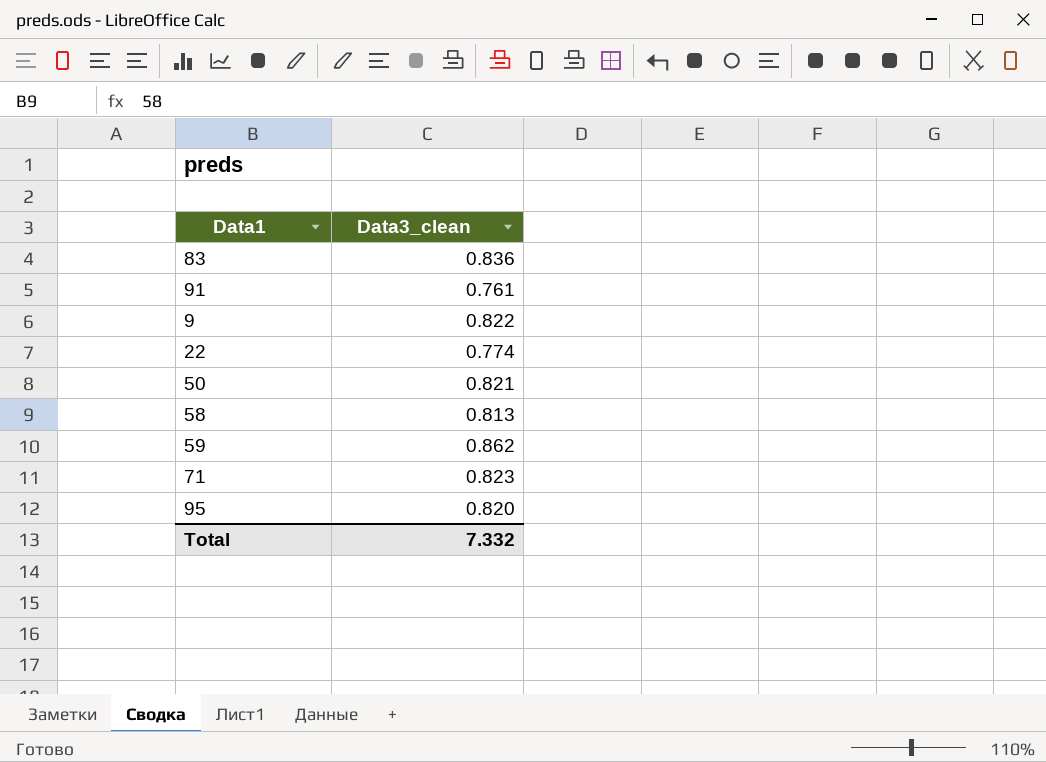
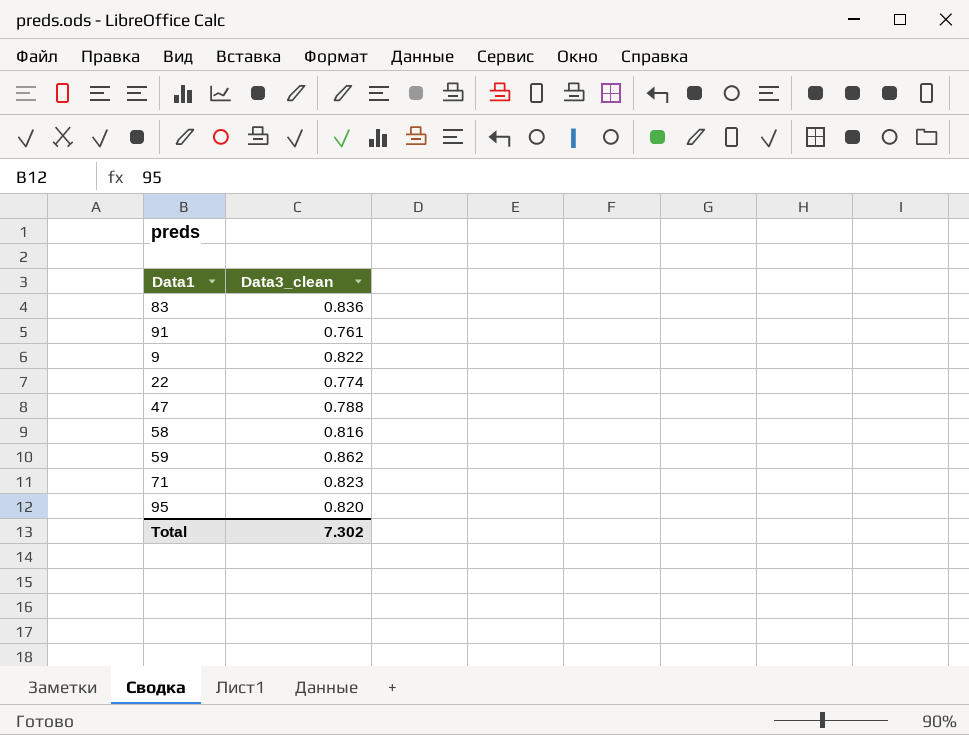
row 50: 0.821 -> none
row 47: none -> 0.788
58 | Data3_clean: 0.813 -> 0.816
Total | Data3_clean: 7.332 -> 7.302

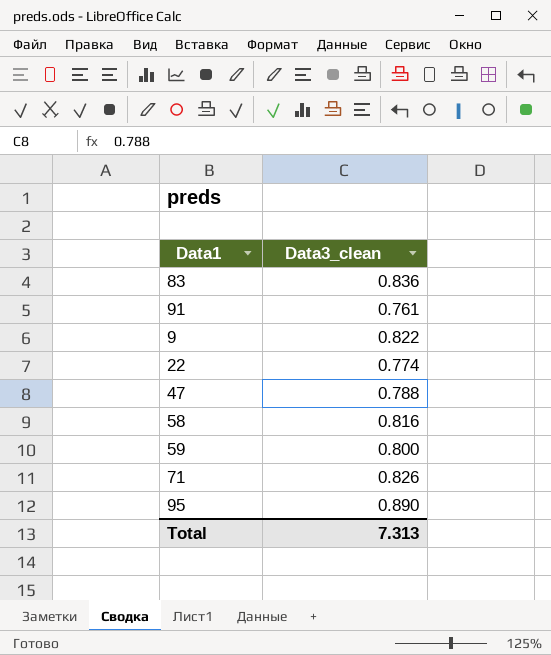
59 | Data3_clean: 0.862 -> 0.800
71 | Data3_clean: 0.823 -> 0.826
95 | Data3_clean: 0.820 -> 0.890
Total | Data3_clean: 7.302 -> 7.313

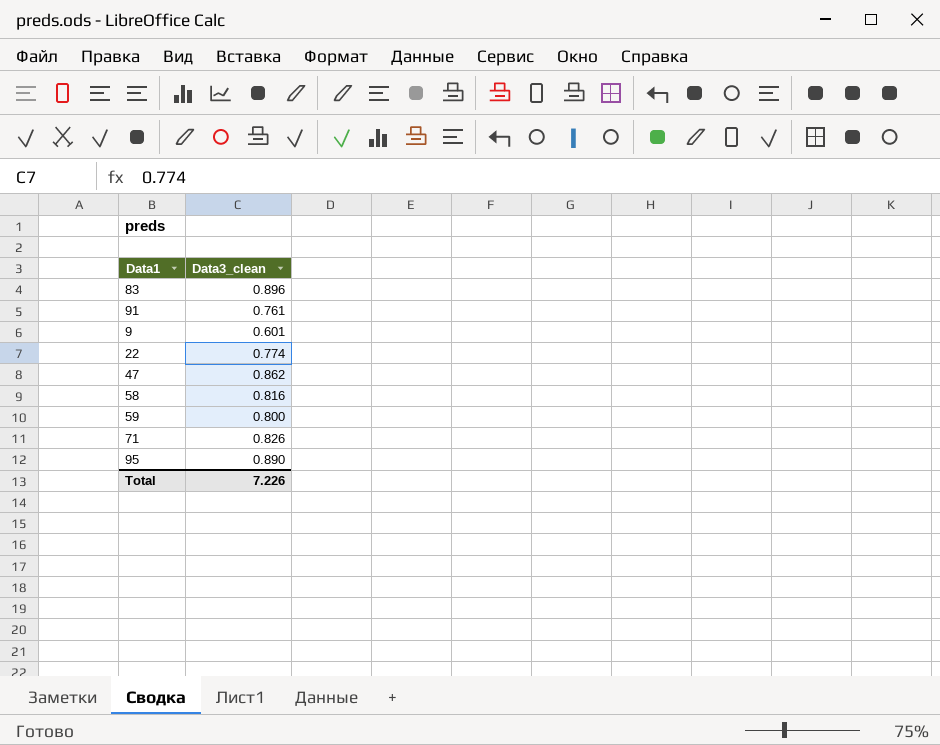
83 | Data3_clean: 0.836 -> 0.896
9 | Data3_clean: 0.822 -> 0.601
47 | Data3_clean: 0.788 -> 0.862
Total | Data3_clean: 7.313 -> 7.226

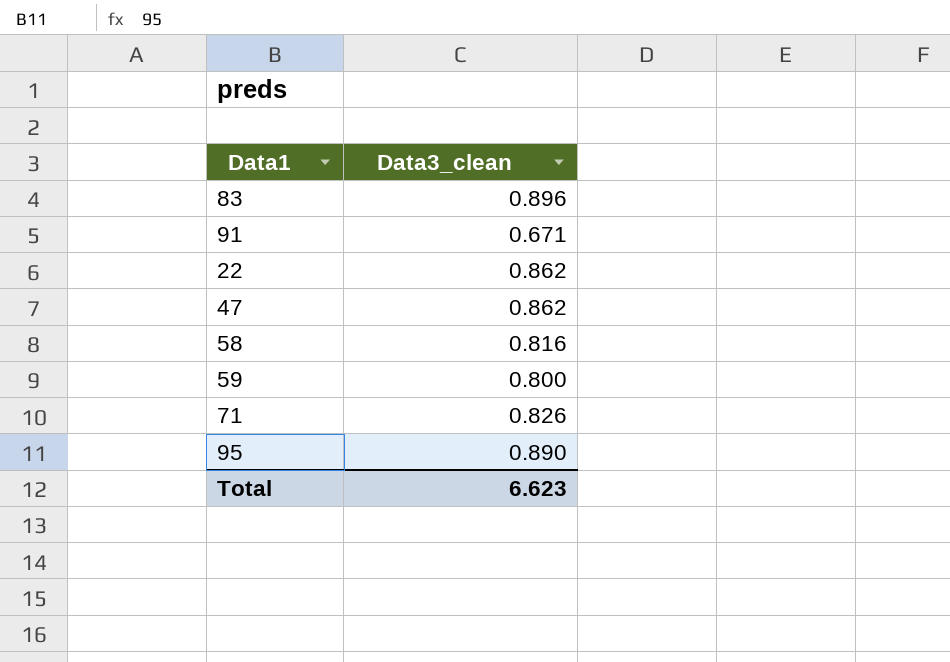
row 9: 0.601 -> none
91 | Data3_clean: 0.761 -> 0.671
22 | Data3_clean: 0.774 -> 0.862
Total | Data3_clean: 7.226 -> 6.623

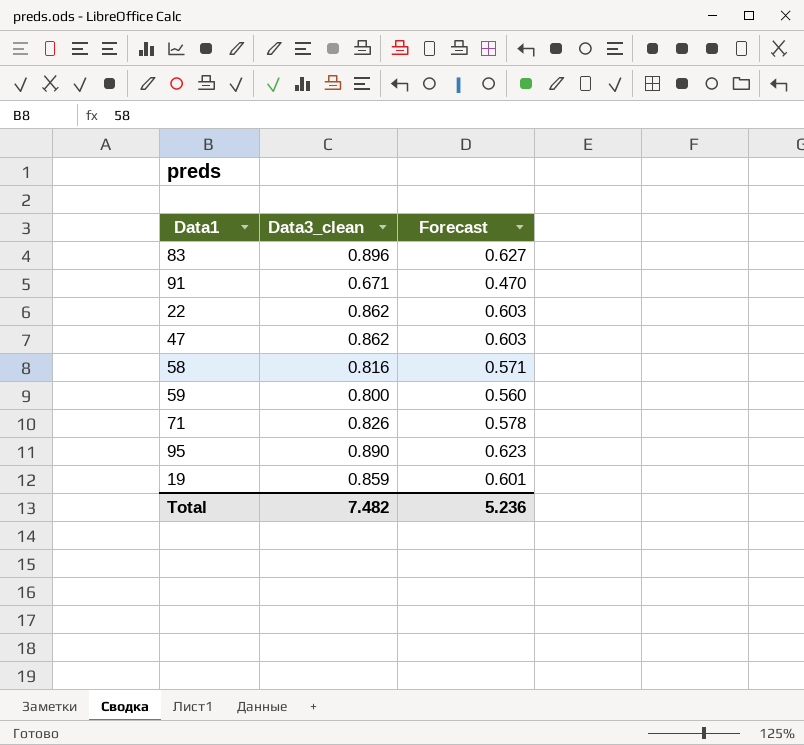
column Forecast | formula: none -> [Data3_clean] * 0.7
row 19: none -> 0.859 | 0.601
Total | Data3_clean: 6.623 -> 7.482

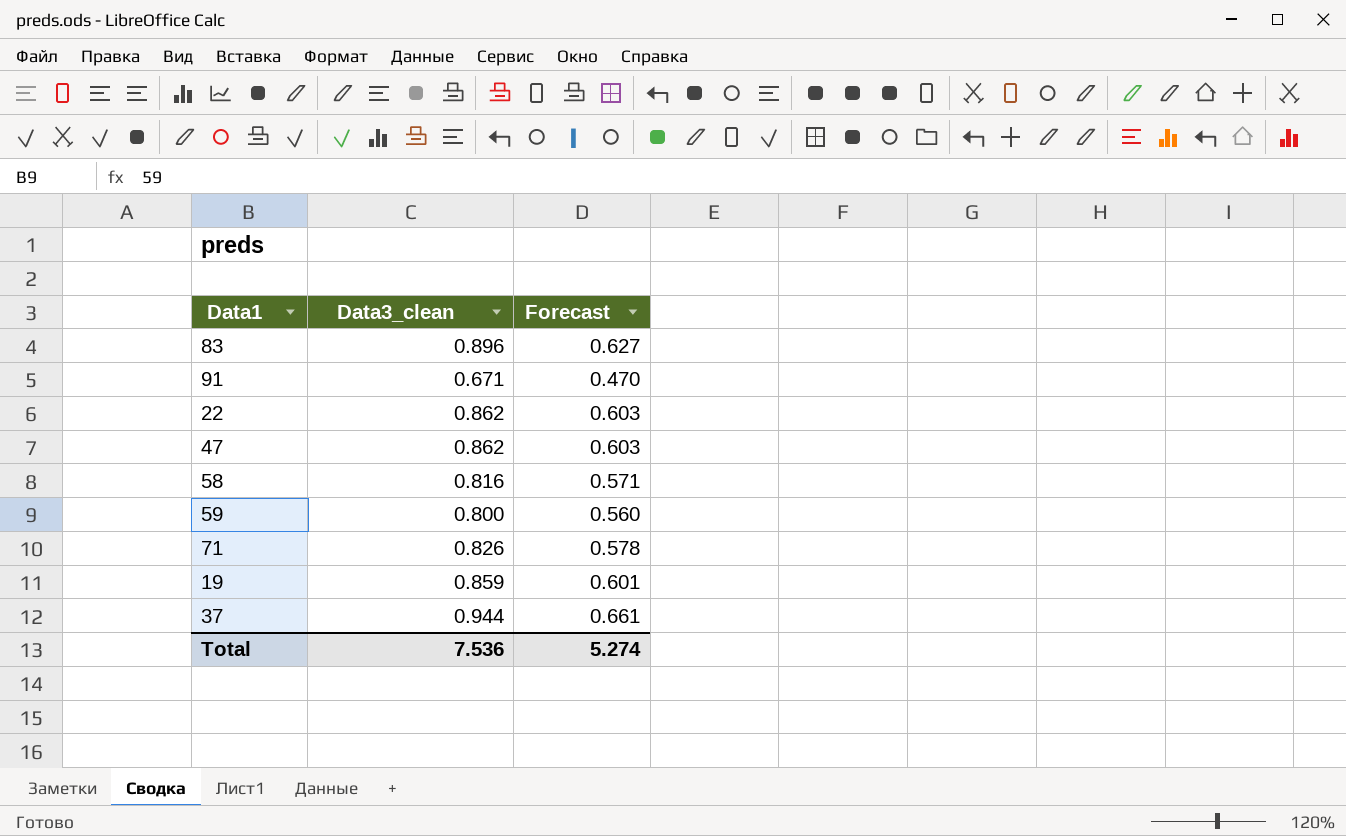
row 95: 0.890 | 0.623 -> none
row 37: none -> 0.944 | 0.661
Total | Data3_clean: 7.482 -> 7.536
Total | Forecast: 5.236 -> 5.274

